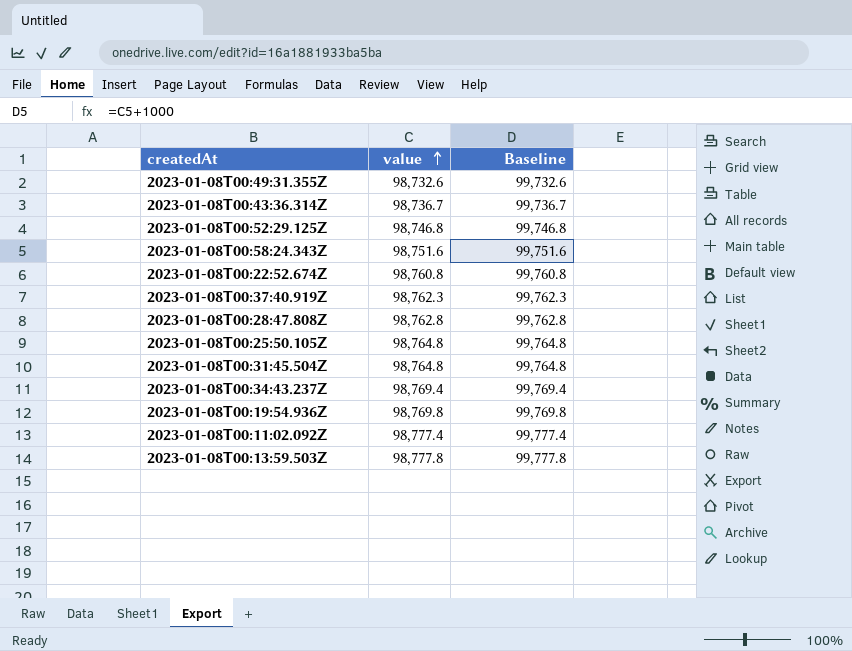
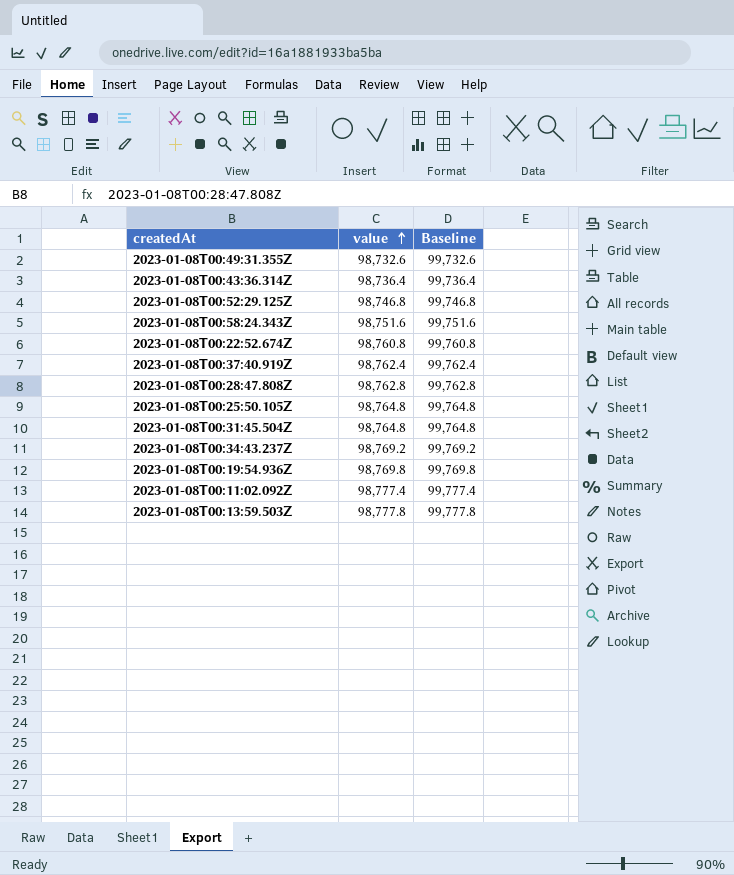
2023-01-08T00:43:36.314Z | value: 98,736.7 -> 98,736.4
2023-01-08T00:43:36.314Z | Baseline: 99,736.7 -> 99,736.4
2023-01-08T00:37:40.919Z | value: 98,762.3 -> 98,762.4
2023-01-08T00:37:40.919Z | Baseline: 99,762.3 -> 99,762.4
2023-01-08T00:34:43.237Z | value: 98,769.4 -> 98,769.2
2023-01-08T00:34:43.237Z | Baseline: 99,769.4 -> 99,769.2

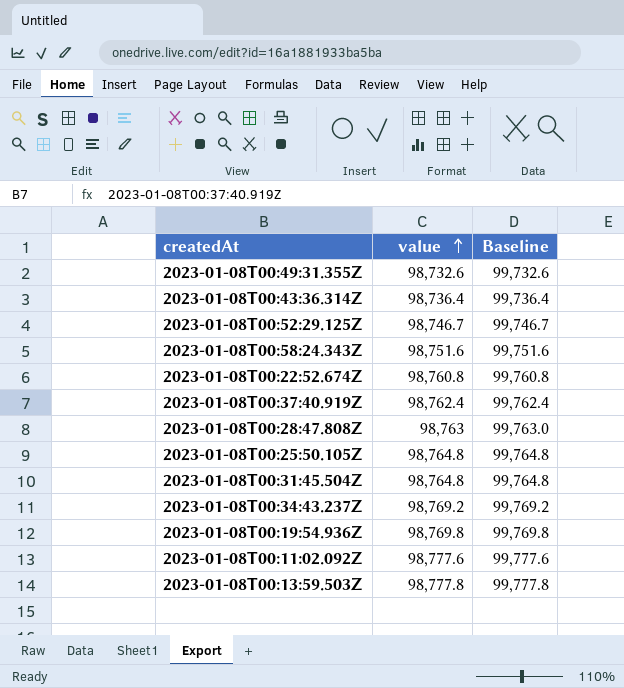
2023-01-08T00:52:29.125Z | value: 98,746.8 -> 98,746.7
2023-01-08T00:52:29.125Z | Baseline: 99,746.8 -> 99,746.7
2023-01-08T00:28:47.808Z | value: 98,762.8 -> 98,763
2023-01-08T00:28:47.808Z | Baseline: 99,762.8 -> 99,763.0
2023-01-08T00:11:02.092Z | value: 98,777.4 -> 98,777.6
2023-01-08T00:11:02.092Z | Baseline: 99,777.4 -> 99,777.6

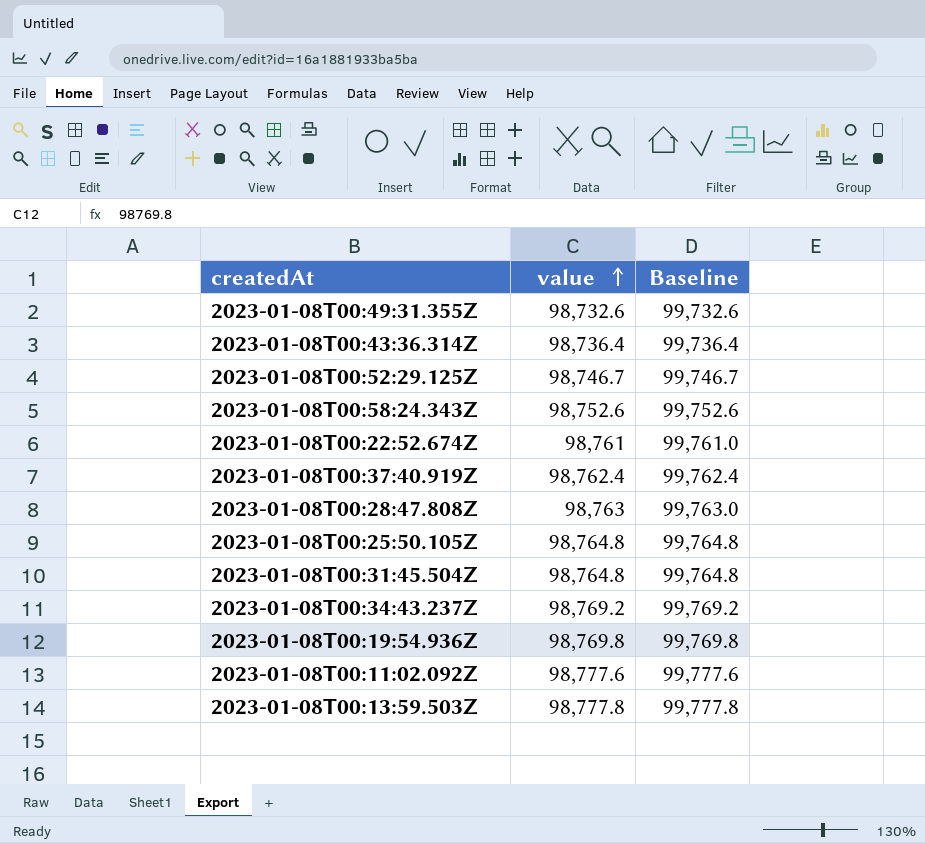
2023-01-08T00:58:24.343Z | value: 98,751.6 -> 98,752.6
2023-01-08T00:58:24.343Z | Baseline: 99,751.6 -> 99,752.6
2023-01-08T00:22:52.674Z | value: 98,760.8 -> 98,761
2023-01-08T00:22:52.674Z | Baseline: 99,760.8 -> 99,761.0

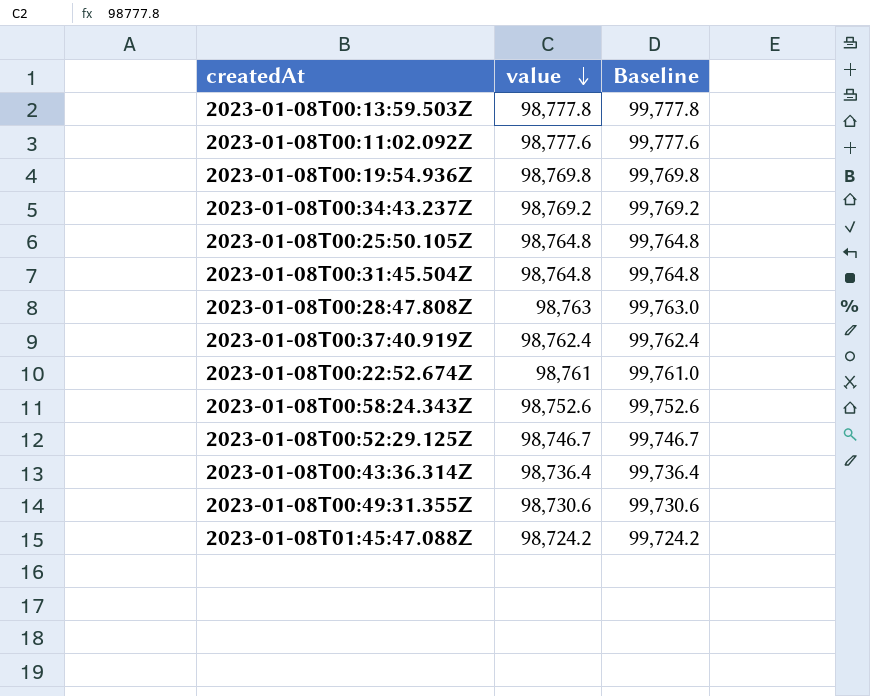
row order: value ascending -> value descending
2023-01-08T00:49:31.355Z | value: 98,732.6 -> 98,730.6
2023-01-08T00:49:31.355Z | Baseline: 99,732.6 -> 99,730.6
row 2023-01-08T01:45:47.088Z: none -> 98,724.2 | 99,724.2

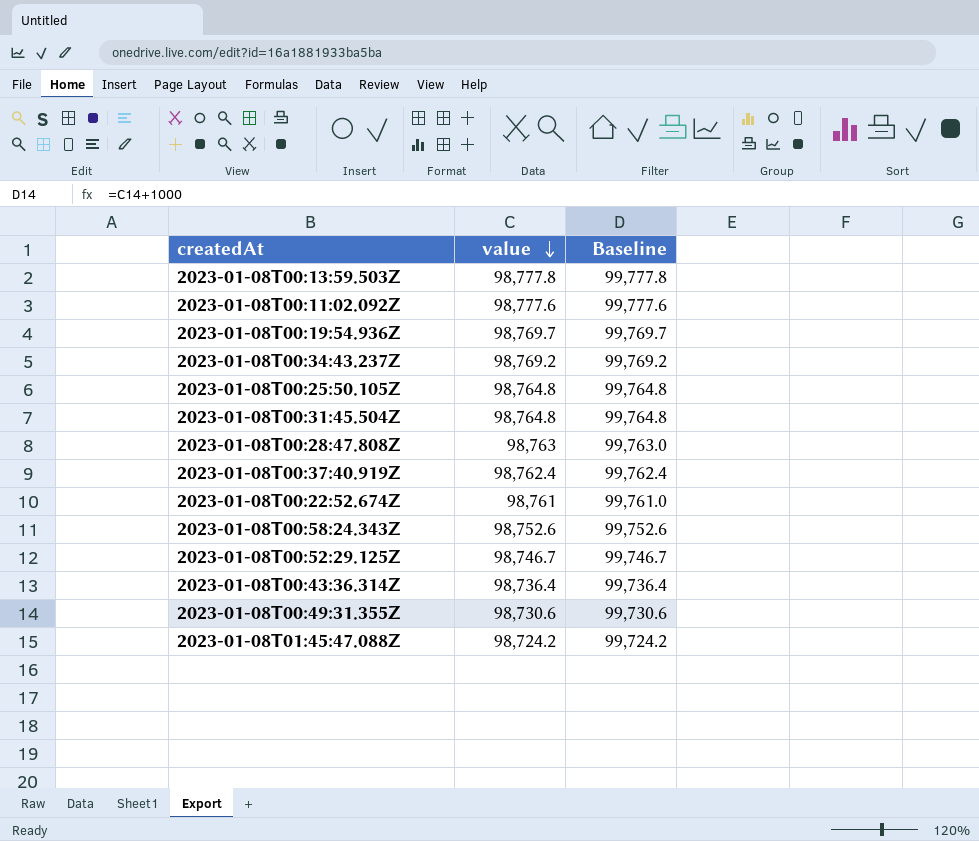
2023-01-08T00:19:54.936Z | value: 98,769.8 -> 98,769.7
2023-01-08T00:19:54.936Z | Baseline: 99,769.8 -> 99,769.7

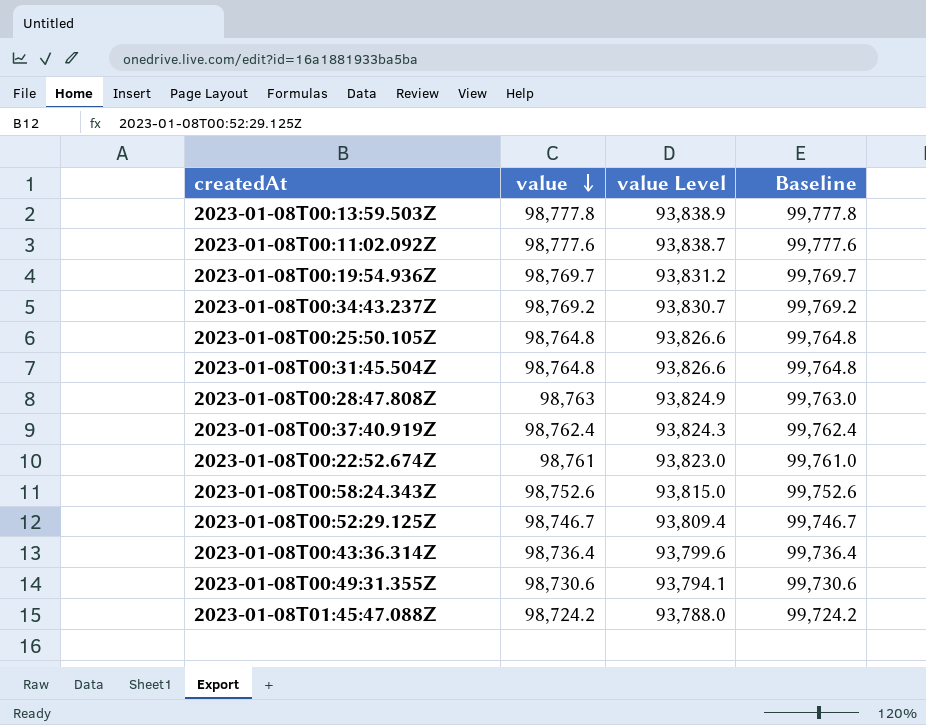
column value Level | formula: none -> [value] * 0.95

